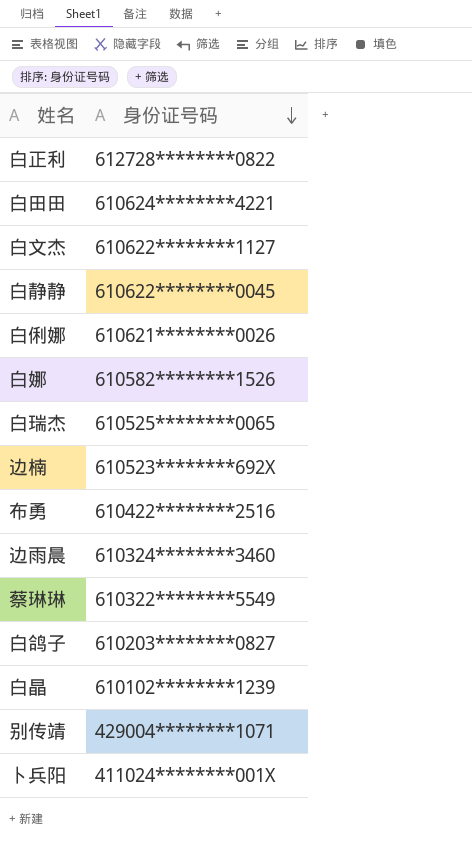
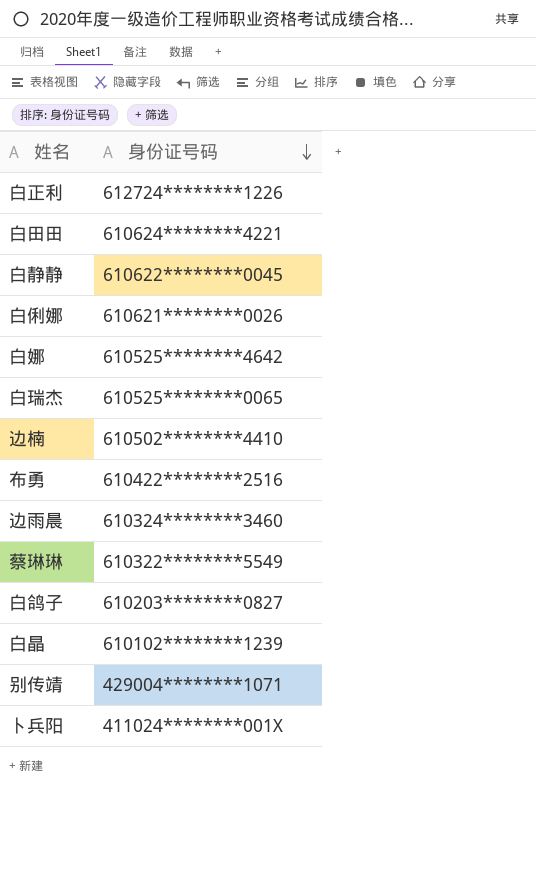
row 白文杰: 610622********1127 -> none
白正利 | 身份证号码: 612728********0822 -> 612724********1226
白娜 | 身份证号码: 610582********1526 -> 610525********4642
边楠 | 身份证号码: 610523********692X -> 610502********4410

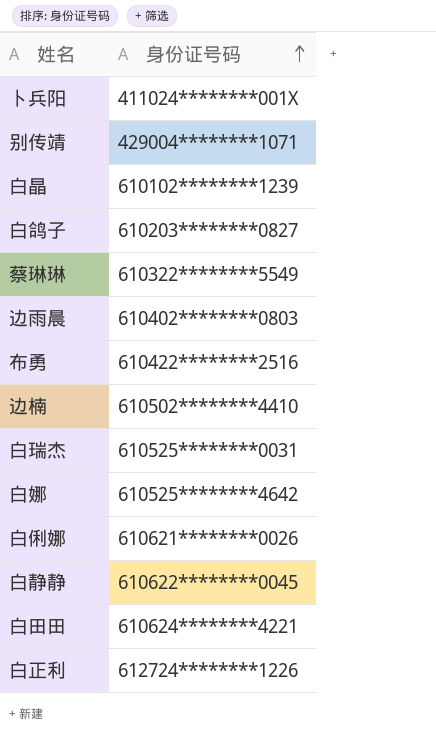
row order: 身份证号码 descending -> 身份证号码 ascending
边雨晨 | 身份证号码: 610324********3460 -> 610402********0803
白瑞杰 | 身份证号码: 610525********0065 -> 610525********0031

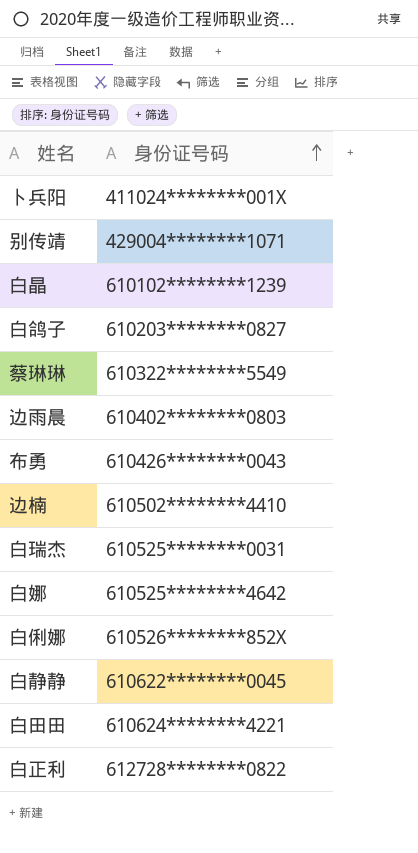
布勇 | 身份证号码: 610422********2516 -> 610426********0043
白俐娜 | 身份证号码: 610621********0026 -> 610526********852X
白正利 | 身份证号码: 612724********1226 -> 612728********0822

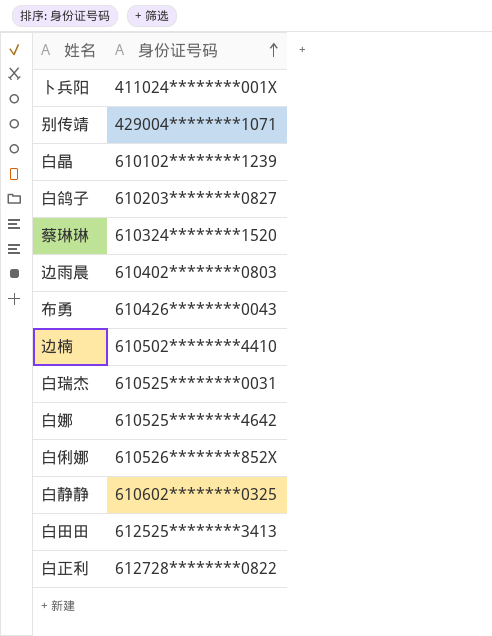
蔡琳琳 | 身份证号码: 610322********5549 -> 610324********1520
白静静 | 身份证号码: 610622********0045 -> 610602********0325
白田田 | 身份证号码: 610624********4221 -> 612525********3413

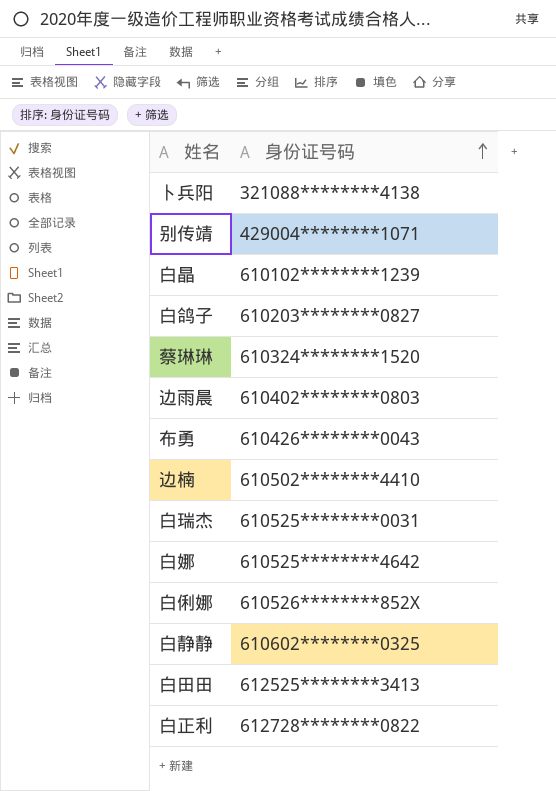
卜兵阳 | 身份证号码: 411024********001X -> 321088********4138

